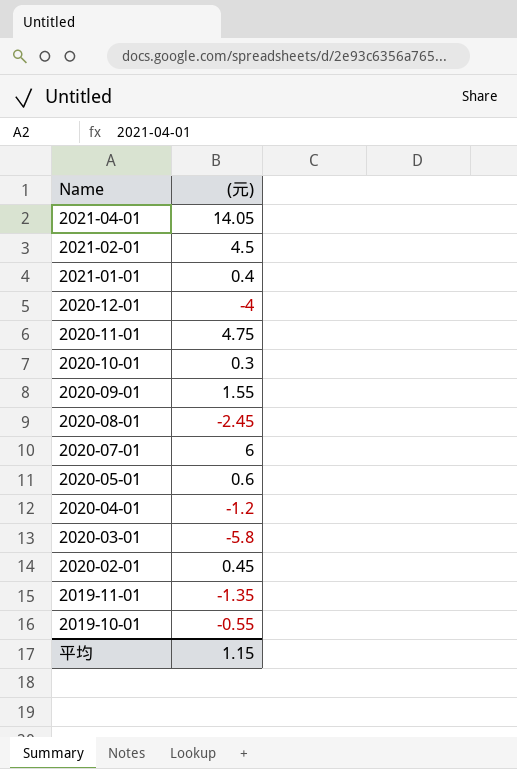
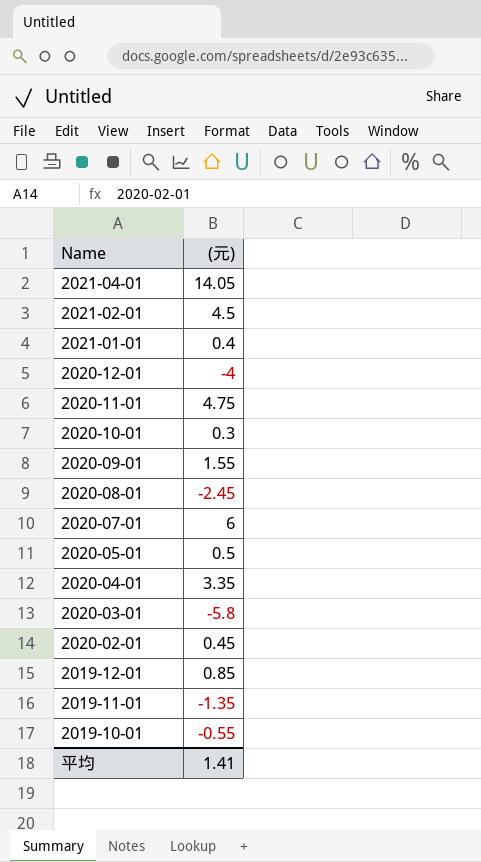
2020-05-01 | (元): 0.6 -> 0.5
2020-04-01 | (元): -1.2 -> 3.35
row 2019-12-01: none -> 0.85
平均 | (元): 1.15 -> 1.41

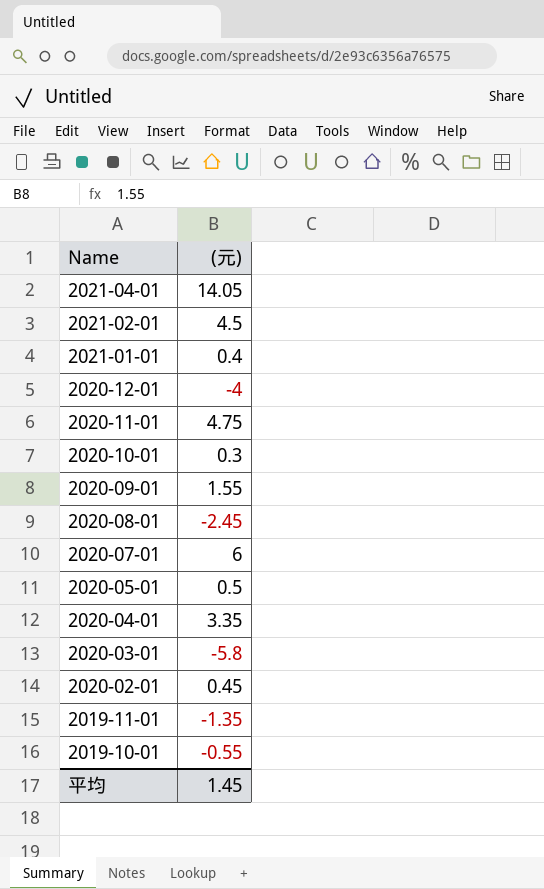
row 2019-12-01: 0.85 -> none
平均 | (元): 1.41 -> 1.45

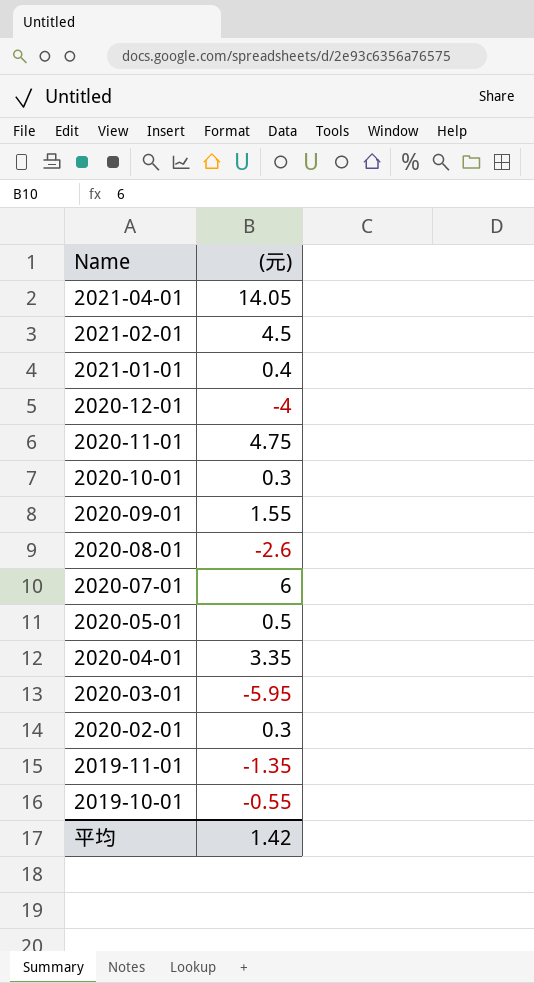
2020-08-01 | (元): -2.45 -> -2.6
2020-03-01 | (元): -5.8 -> -5.95
2020-02-01 | (元): 0.45 -> 0.3
平均 | (元): 1.45 -> 1.42

